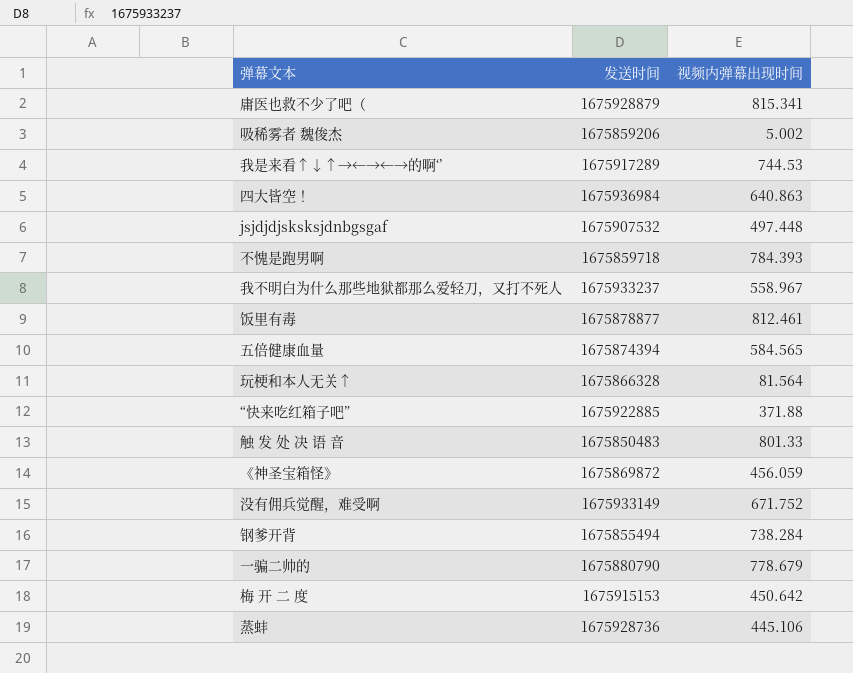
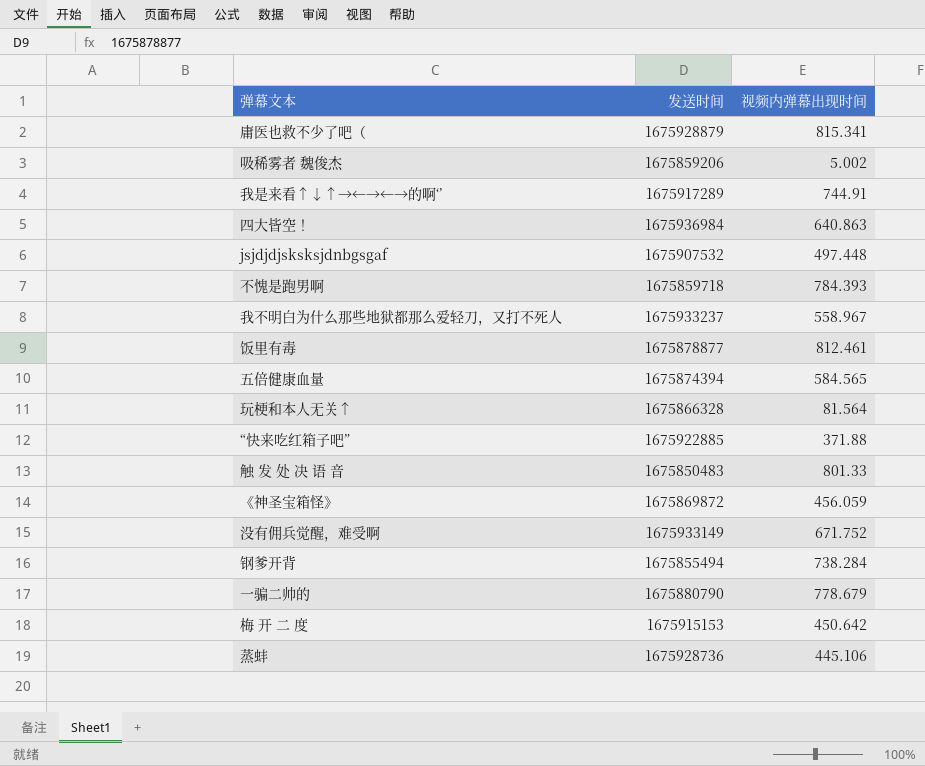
我是来看↑↓↑→←→←→的啊‘’ | 视频内弹幕出现时间: 744.53 -> 744.91

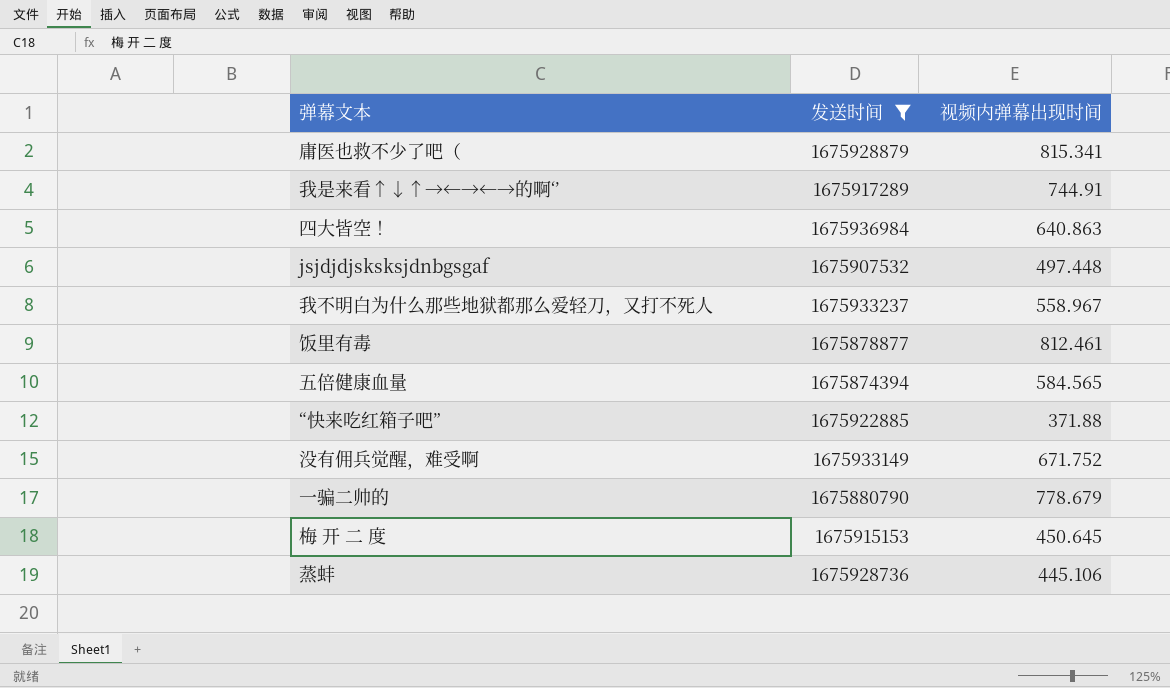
filter: none -> 发送时间 >= 1675874394
梅 开 二 度 | 视频内弹幕出现时间: 450.642 -> 450.645

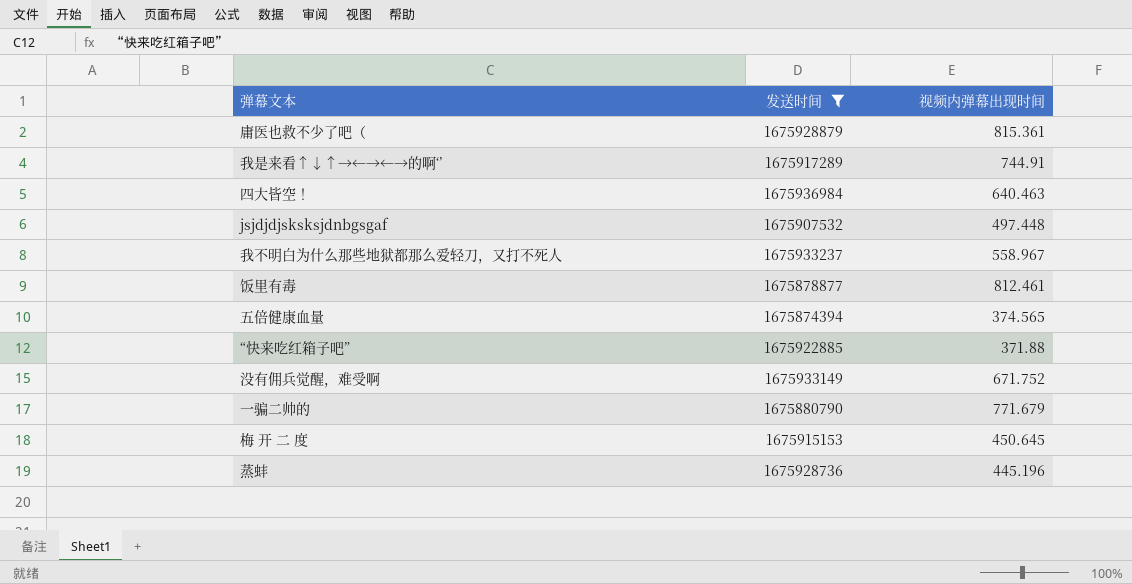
庸医也救不少了吧（ | 视频内弹幕出现时间: 815.341 -> 815.361
四大皆空！ | 视频内弹幕出现时间: 640.863 -> 640.463
五倍健康血量 | 视频内弹幕出现时间: 584.565 -> 374.565
一骗二帅的 | 视频内弹幕出现时间: 778.679 -> 771.679
蒸蚌 | 视频内弹幕出现时间: 445.106 -> 445.196

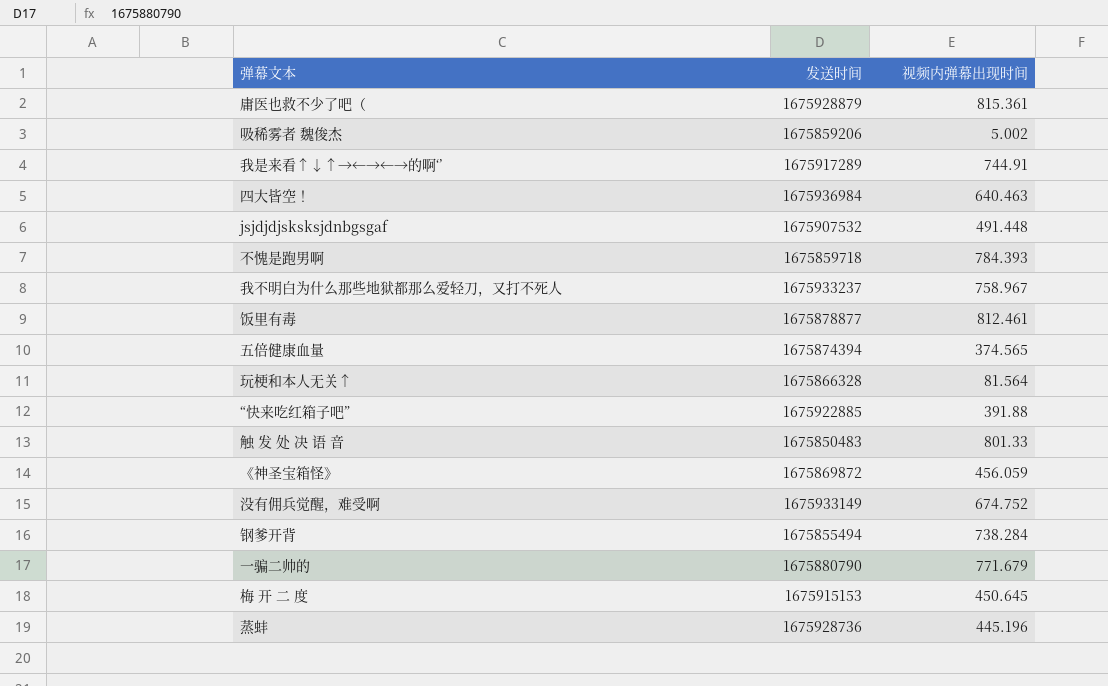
filter: 发送时间 >= 1675874394 -> none
jsjdjdjsksksjdnbgsgaf | 视频内弹幕出现时间: 497.448 -> 491.448
我不明白为什么那些地狱都那么爱轻刀，又打不死人 | 视频内弹幕出现时间: 558.967 -> 758.967
“快来吃红箱子吧” | 视频内弹幕出现时间: 371.88 -> 391.88
没有佣兵觉醒，难受啊 | 视频内弹幕出现时间: 671.752 -> 674.752

